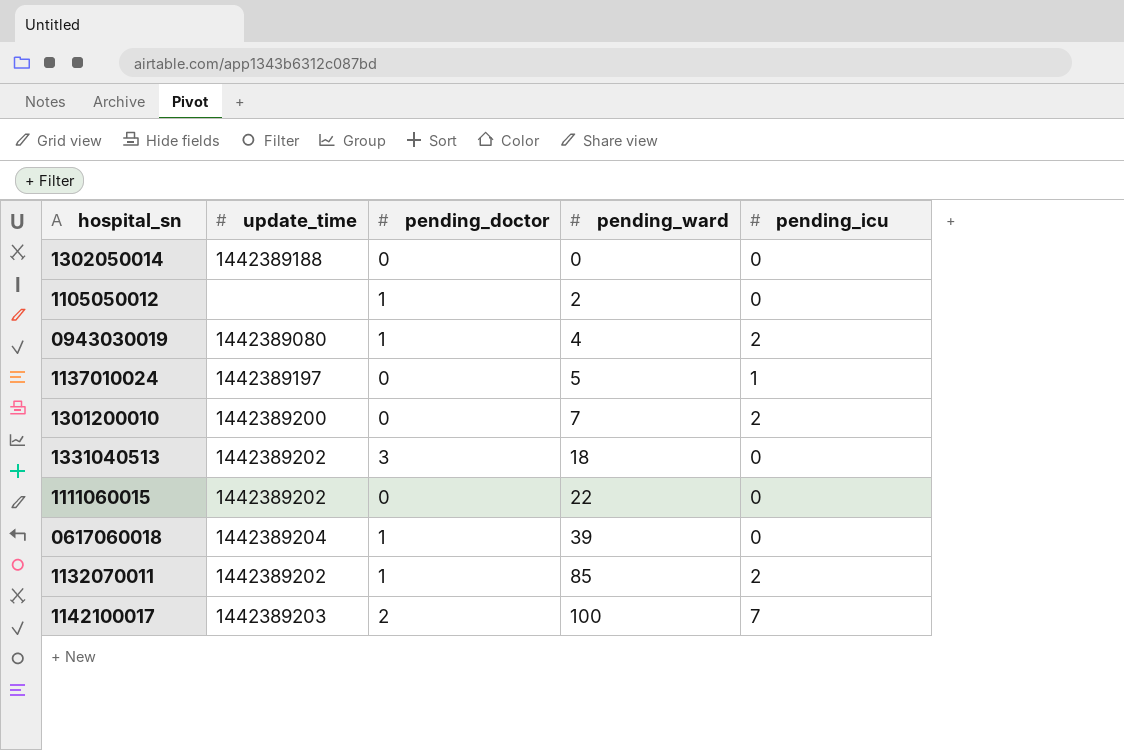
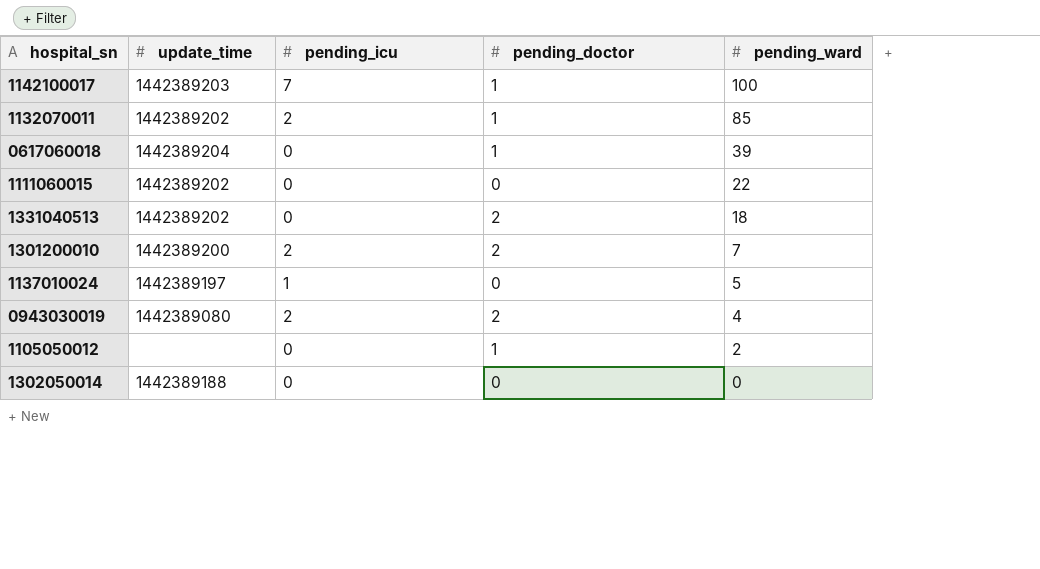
row order: pending_ward ascending -> pending_ward descending
column pending_icu | position: 5 -> 3
1142100017 | pending_doctor: 2 -> 1
1331040513 | pending_doctor: 3 -> 2
1301200010 | pending_doctor: 0 -> 2
0943030019 | pending_doctor: 1 -> 2

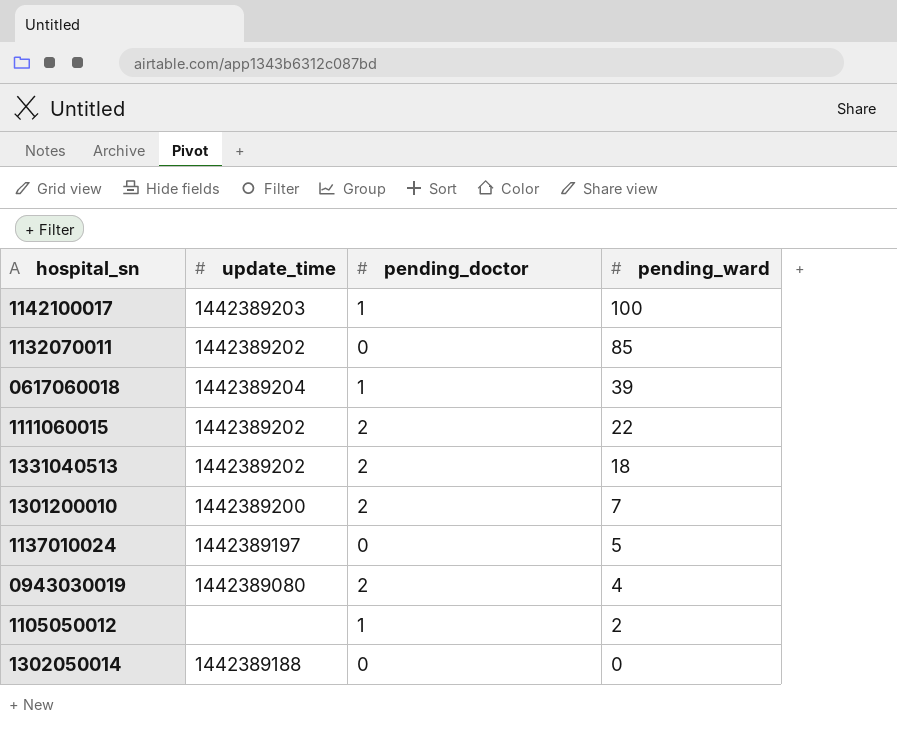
column pending_icu | position: 3 -> none
1132070011 | pending_doctor: 1 -> 0
1111060015 | pending_doctor: 0 -> 2

